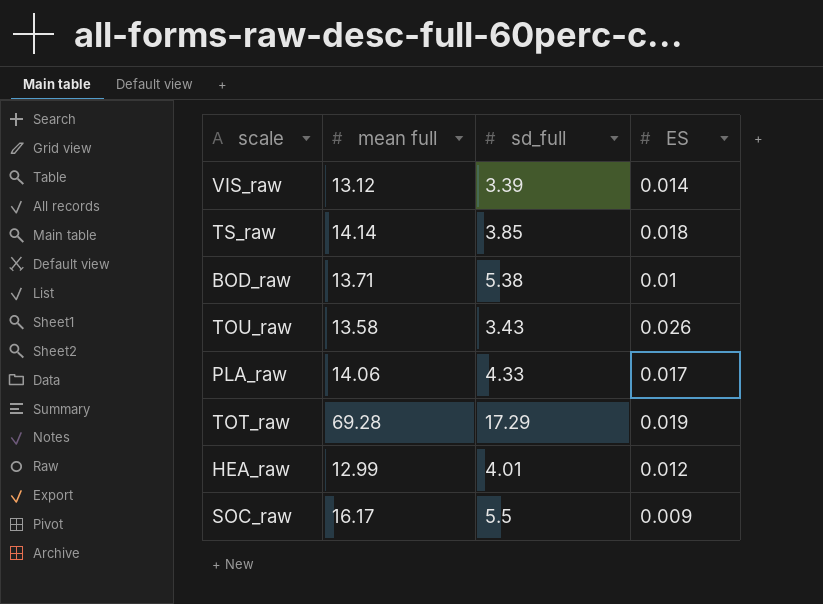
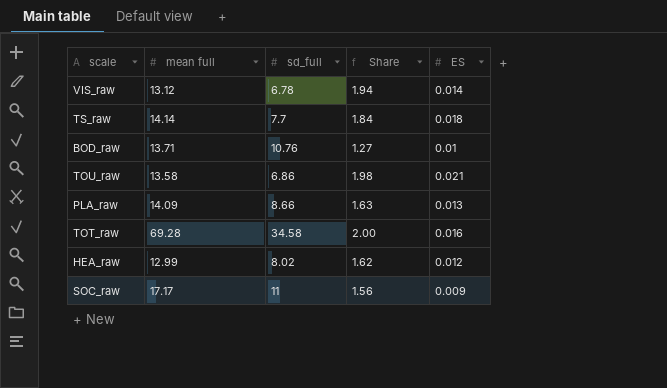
column Share | formula: none -> [mean full] / [sd_full]
VIS_raw | sd_full: 3.39 -> 6.78
TS_raw | sd_full: 3.85 -> 7.7
BOD_raw | sd_full: 5.38 -> 10.76
TOU_raw | sd_full: 3.43 -> 6.86
TOU_raw | ES: 0.026 -> 0.021
PLA_raw | mean full: 14.06 -> 14.09
PLA_raw | sd_full: 4.33 -> 8.66
PLA_raw | ES: 0.017 -> 0.013
TOT_raw | sd_full: 17.29 -> 34.58
TOT_raw | ES: 0.019 -> 0.016
HEA_raw | sd_full: 4.01 -> 8.02
SOC_raw | mean full: 16.17 -> 17.17
SOC_raw | sd_full: 5.5 -> 11

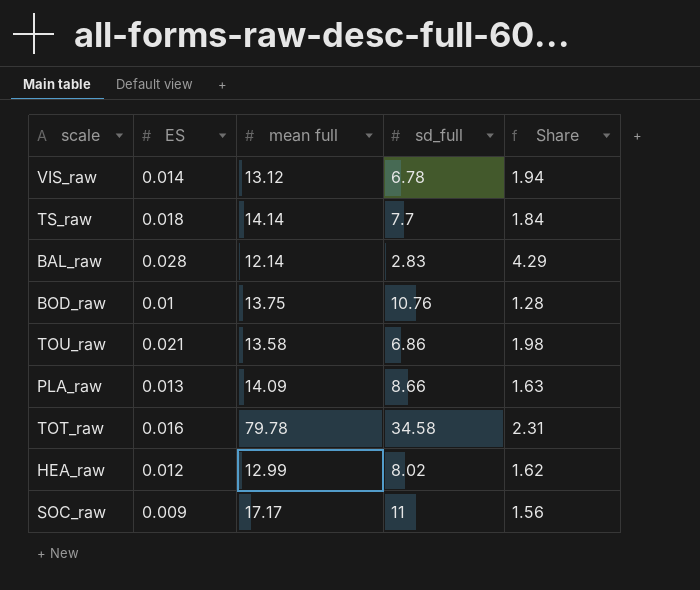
column ES | position: 5 -> 2
row BAL_raw: none -> 0.028 | 12.14 | 2.83 | 4.29
BOD_raw | mean full: 13.71 -> 13.75
BOD_raw | Share: 1.27 -> 1.28
TOT_raw | mean full: 69.28 -> 79.78
TOT_raw | Share: 2.00 -> 2.31

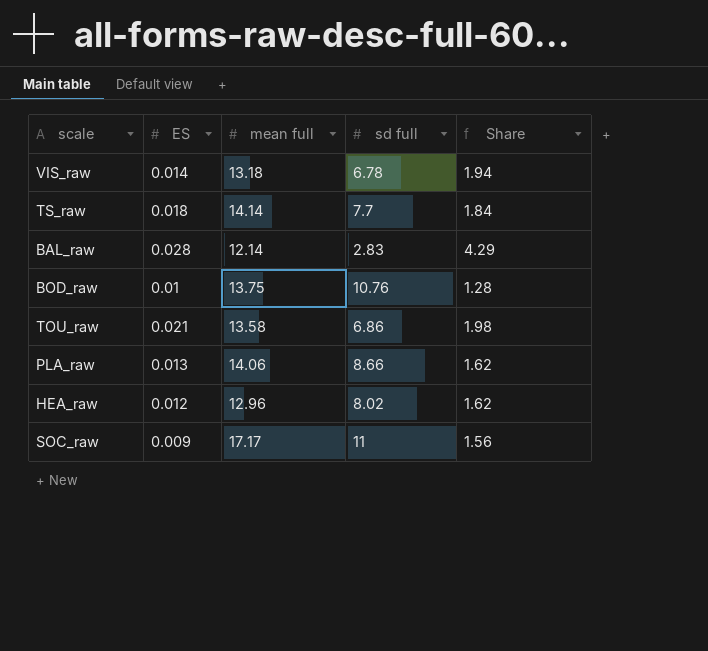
column name: sd_full -> sd full
row TOT_raw: 0.016 | 79.78 | 34.58 | 2.31 -> none
VIS_raw | mean full: 13.12 -> 13.18
PLA_raw | mean full: 14.09 -> 14.06
PLA_raw | Share: 1.63 -> 1.62
HEA_raw | mean full: 12.99 -> 12.96

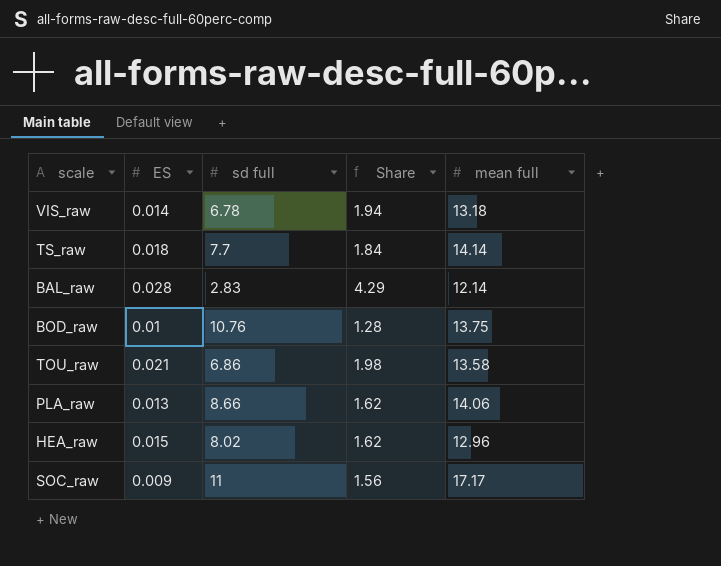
column mean full | position: 3 -> 5
HEA_raw | ES: 0.012 -> 0.015

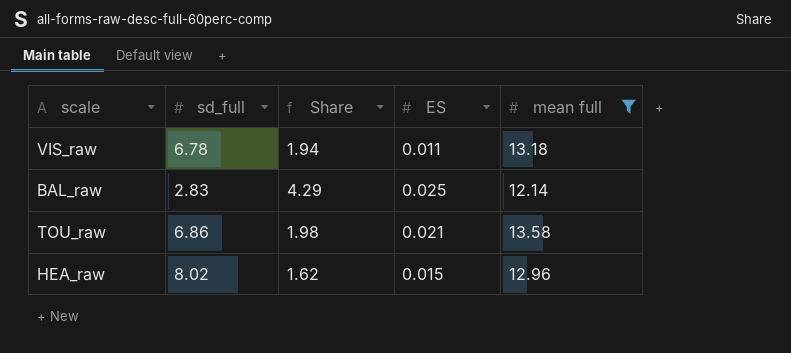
filter: none -> mean full <= 13.58
column name: sd full -> sd_full
column ES | position: 2 -> 4
VIS_raw | ES: 0.014 -> 0.011
BAL_raw | ES: 0.028 -> 0.025

